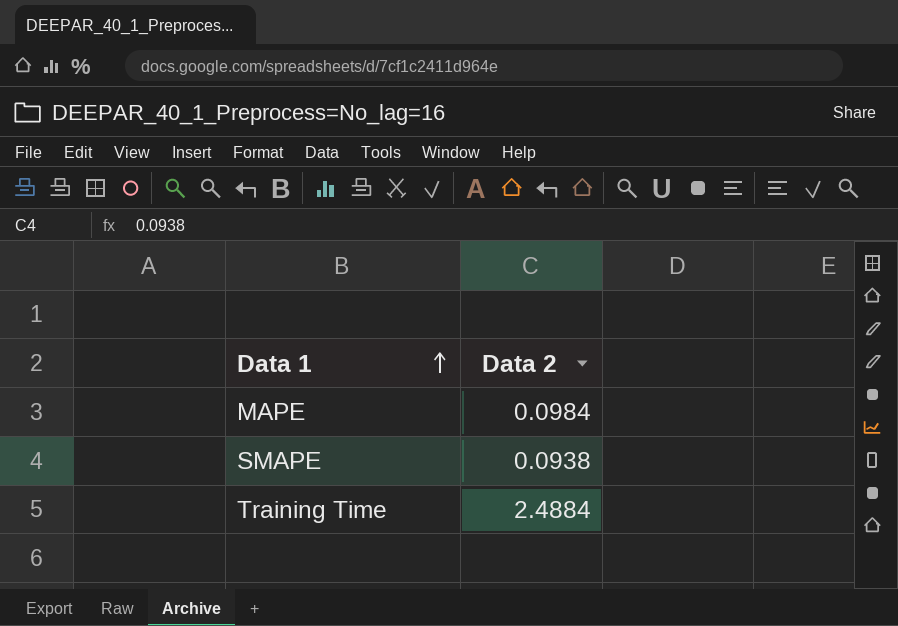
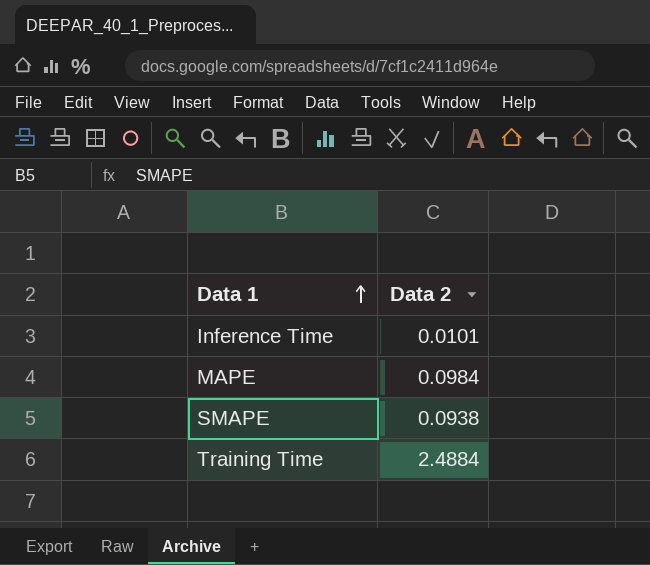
row Inference Time: none -> 0.0101

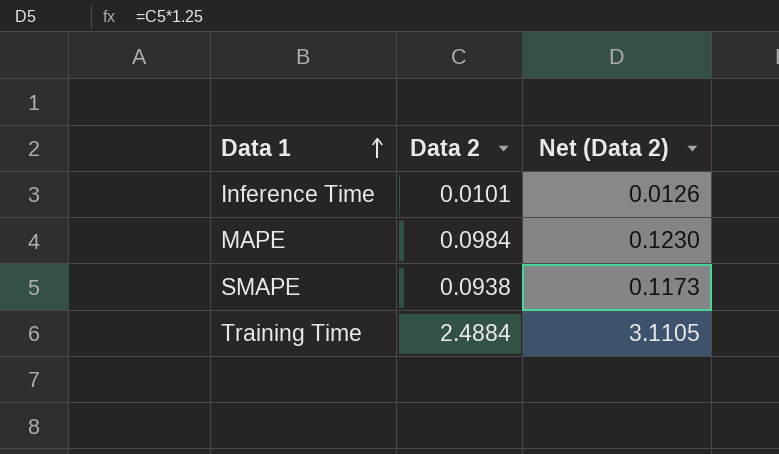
column Net (Data 2) | formula: none -> [Data 2] * 1.25

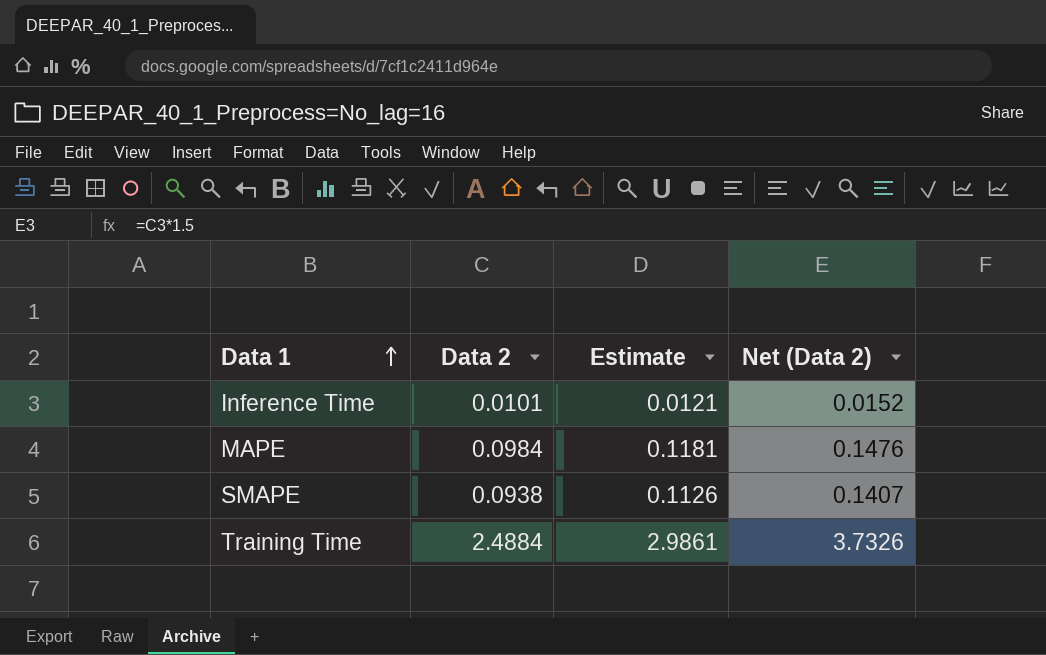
column Estimate | formula: none -> [Data 2] * 1.2
column Net (Data 2) | formula: [Data 2] * 1.25 -> [Data 2] * 1.5

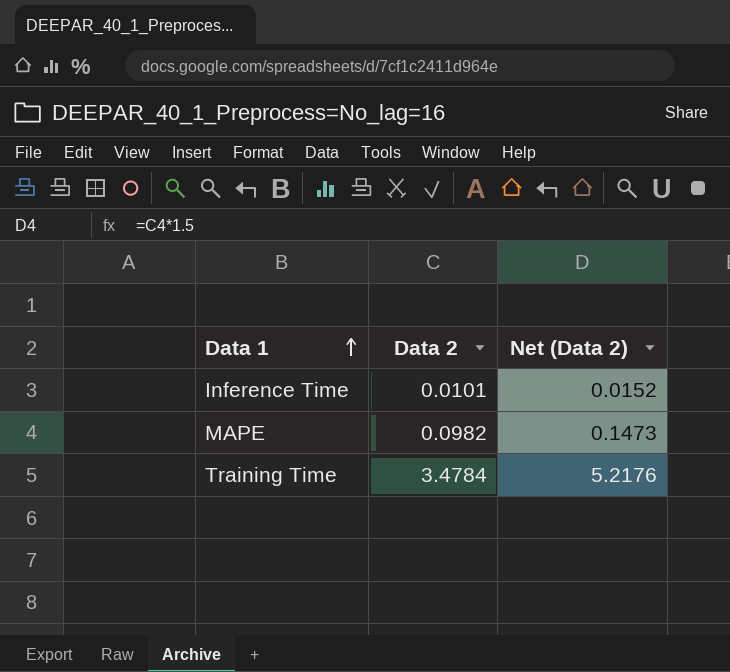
column Estimate | formula: [Data 2] * 1.2 -> none
row SMAPE: 0.0938 | 0.1126 | 0.1407 -> none
MAPE | Data 2: 0.0984 -> 0.0982
MAPE | Net (Data 2): 0.1476 -> 0.1473
Training Time | Data 2: 2.4884 -> 3.4784
Training Time | Net (Data 2): 3.7326 -> 5.2176

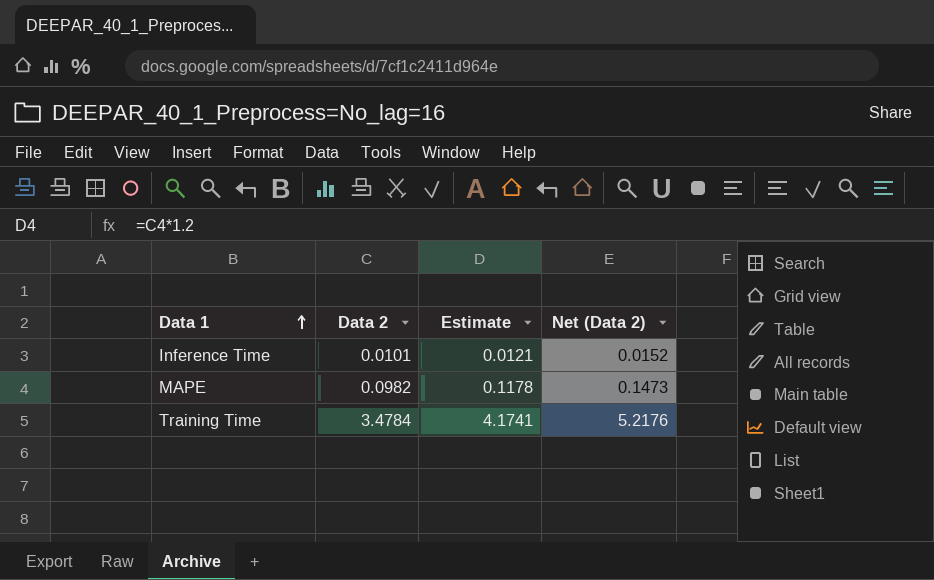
column Estimate | formula: none -> [Data 2] * 1.2

